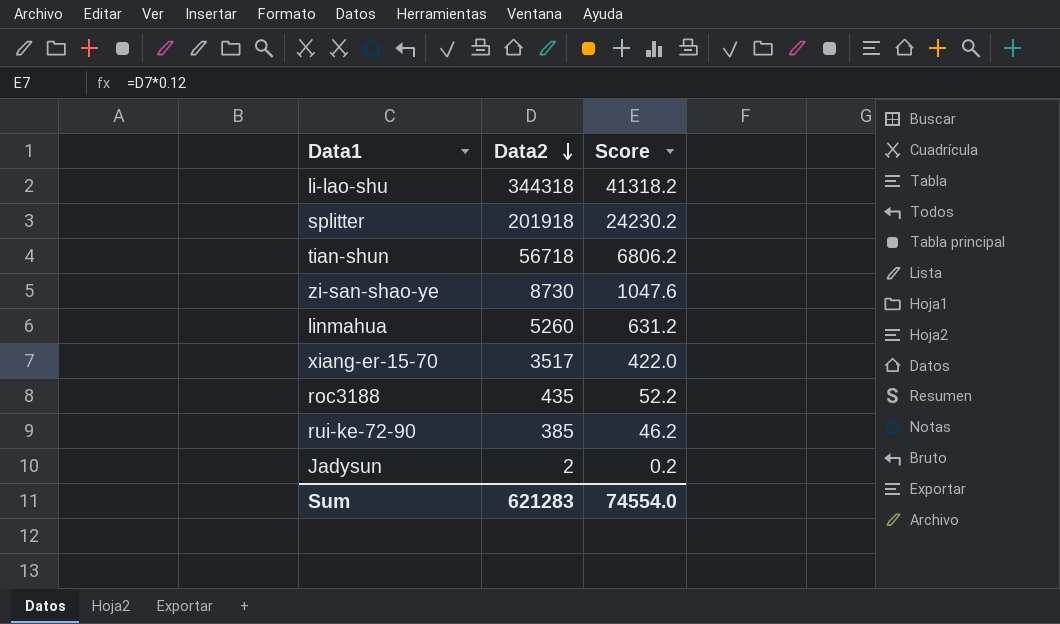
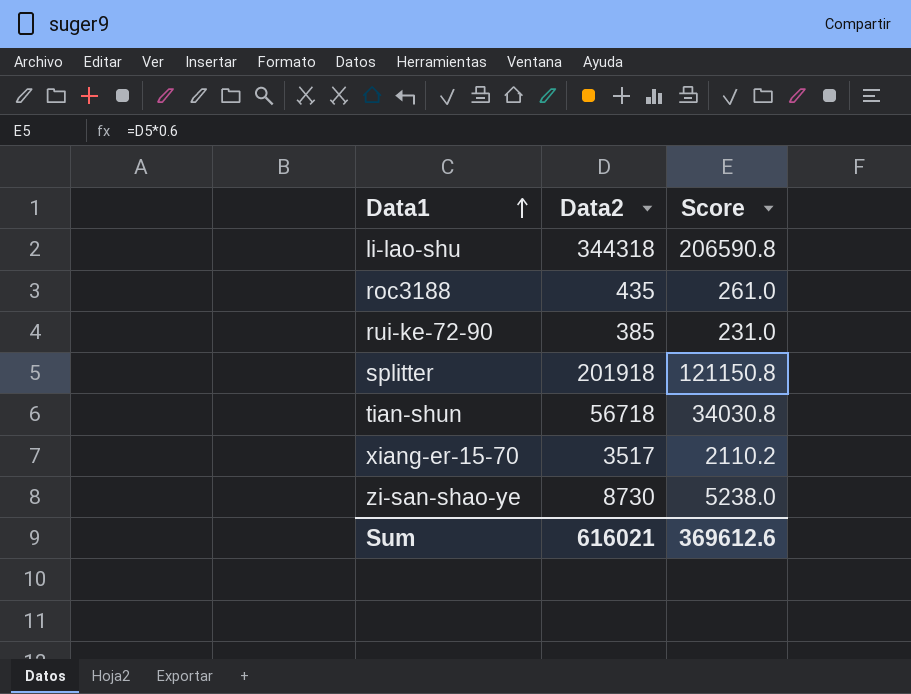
row order: Data2 descending -> Data1 ascending
column Score | formula: [Data2] * 0.12 -> [Data2] * 0.6
row linmahua: 5260 | 631.2 -> none
row Jadysun: 2 | 0.2 -> none
Sum | Data2: 621283 -> 616021
Sum | Score: 74554.0 -> 369612.6

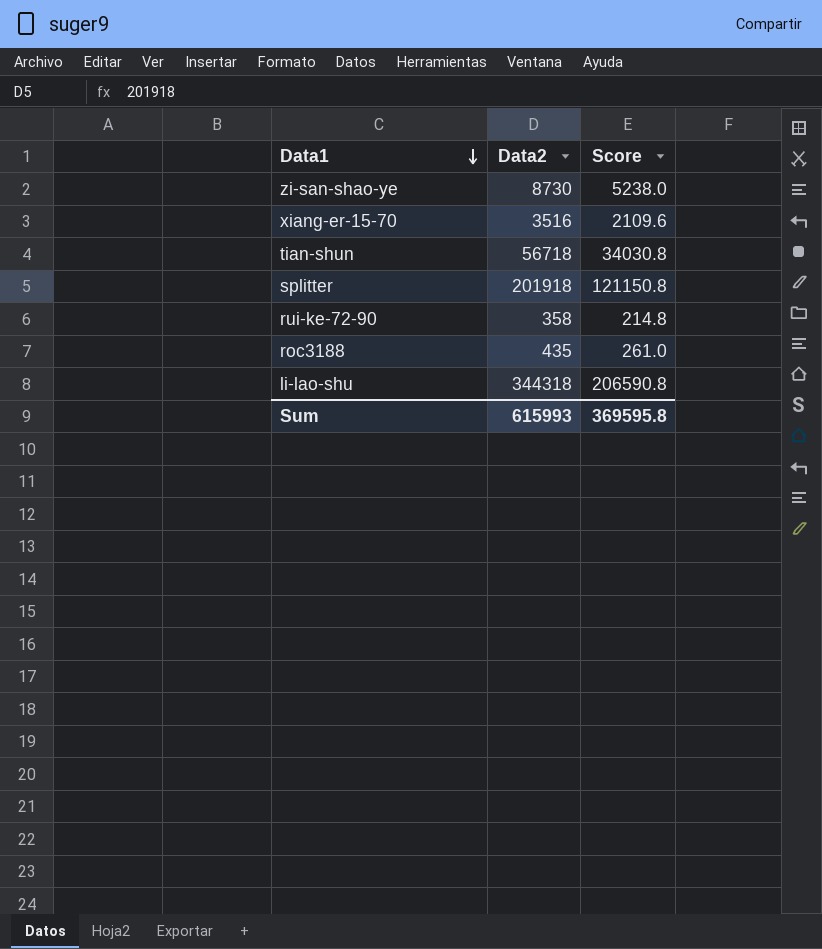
row order: Data1 ascending -> Data1 descending
xiang-er-15-70 | Data2: 3517 -> 3516
xiang-er-15-70 | Score: 2110.2 -> 2109.6
rui-ke-72-90 | Data2: 385 -> 358
rui-ke-72-90 | Score: 231.0 -> 214.8
Sum | Data2: 616021 -> 615993
Sum | Score: 369612.6 -> 369595.8

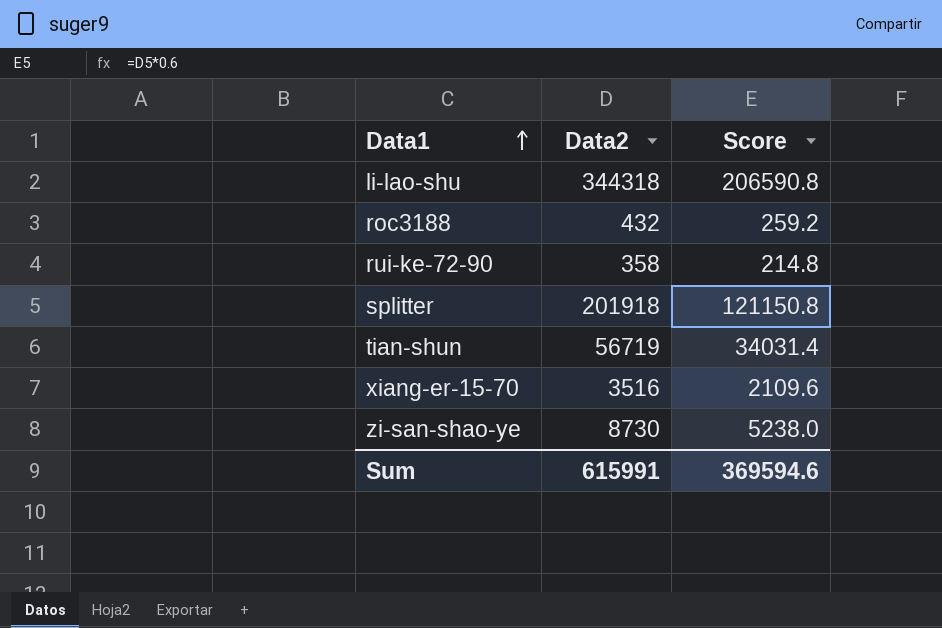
row order: Data1 descending -> Data1 ascending
roc3188 | Data2: 435 -> 432
roc3188 | Score: 261.0 -> 259.2
tian-shun | Data2: 56718 -> 56719
tian-shun | Score: 34030.8 -> 34031.4
Sum | Data2: 615993 -> 615991
Sum | Score: 369595.8 -> 369594.6

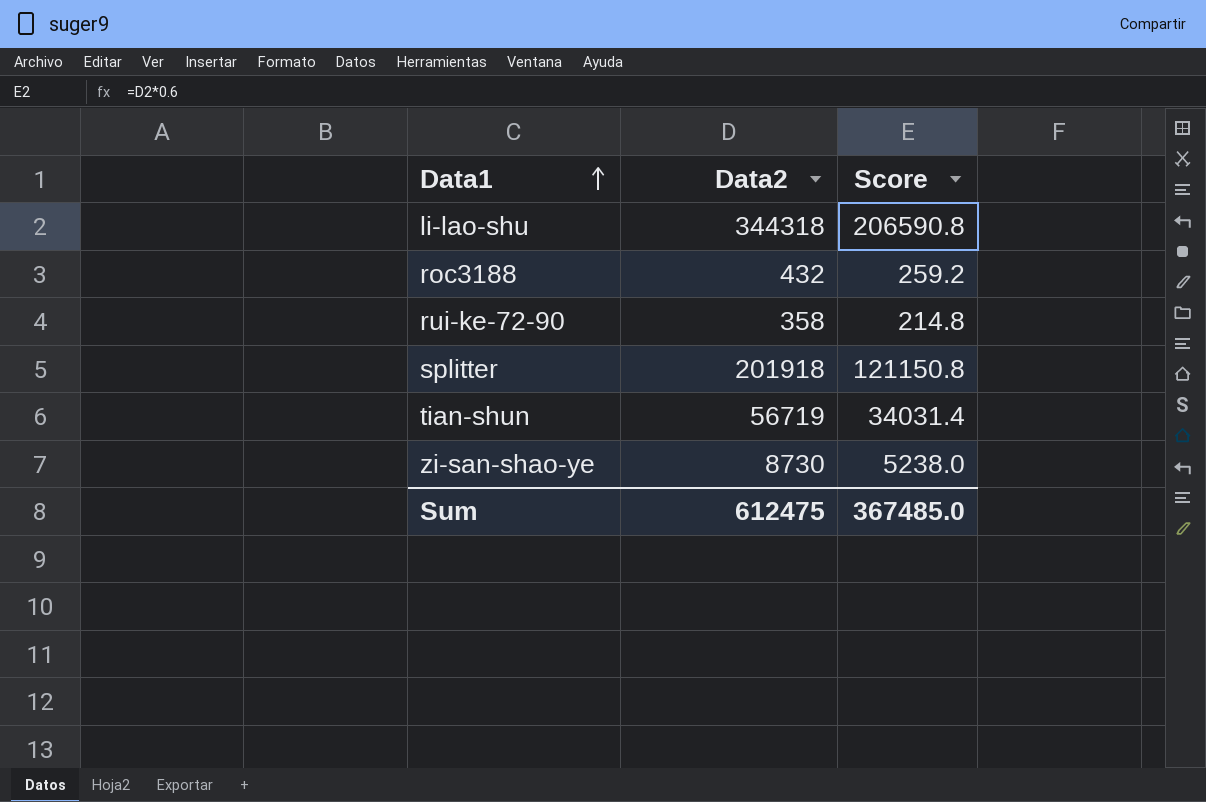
row xiang-er-15-70: 3516 | 2109.6 -> none
Sum | Data2: 615991 -> 612475
Sum | Score: 369594.6 -> 367485.0

